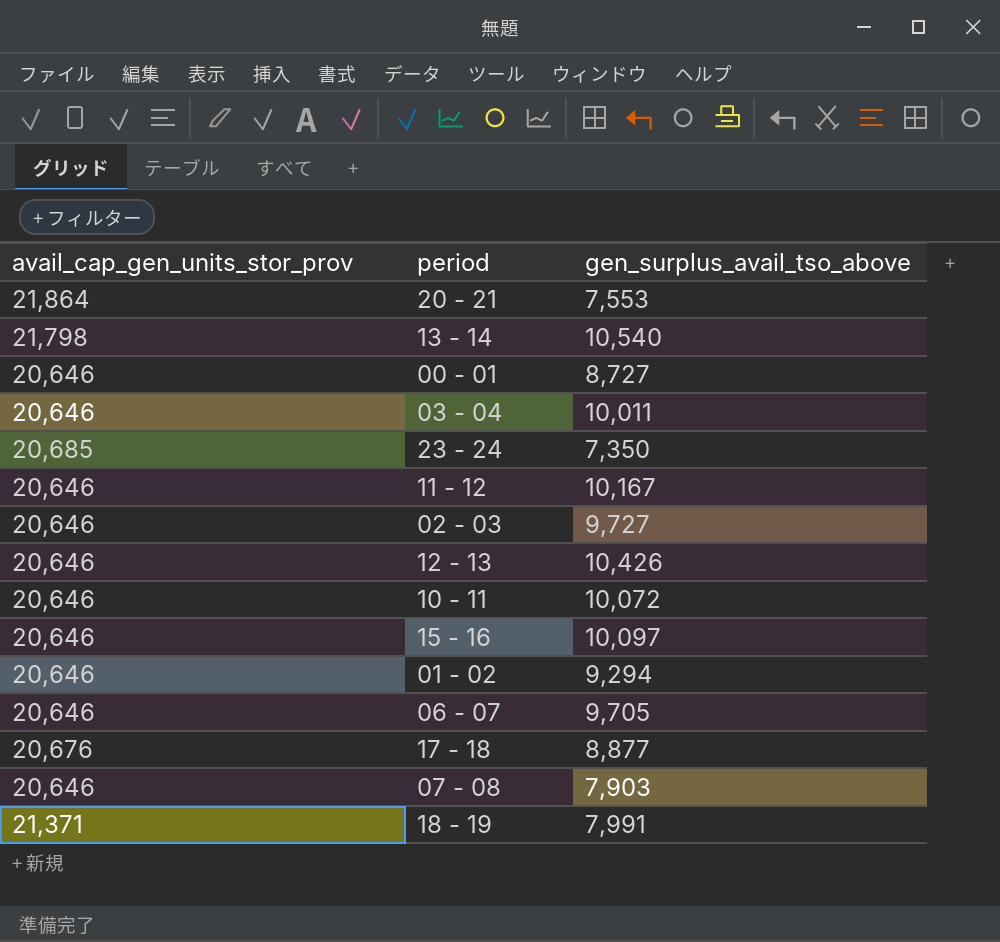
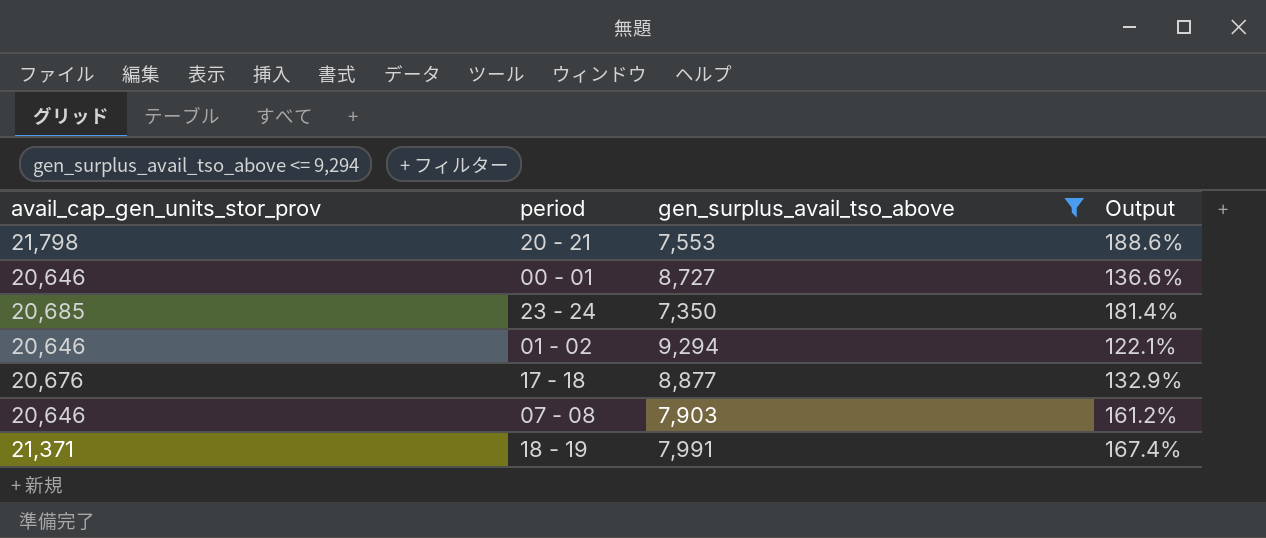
filter: none -> gen_surplus_avail_tso_above <= 9,294
column Output | formula: none -> ([avail_cap_gen_units_stor_prov] - [gen_surplus_avail_tso_above]) / [gen_surplus_avail_tso_above]
20 - 21 | avail_cap_gen_units_stor_prov: 21,864 -> 21,798

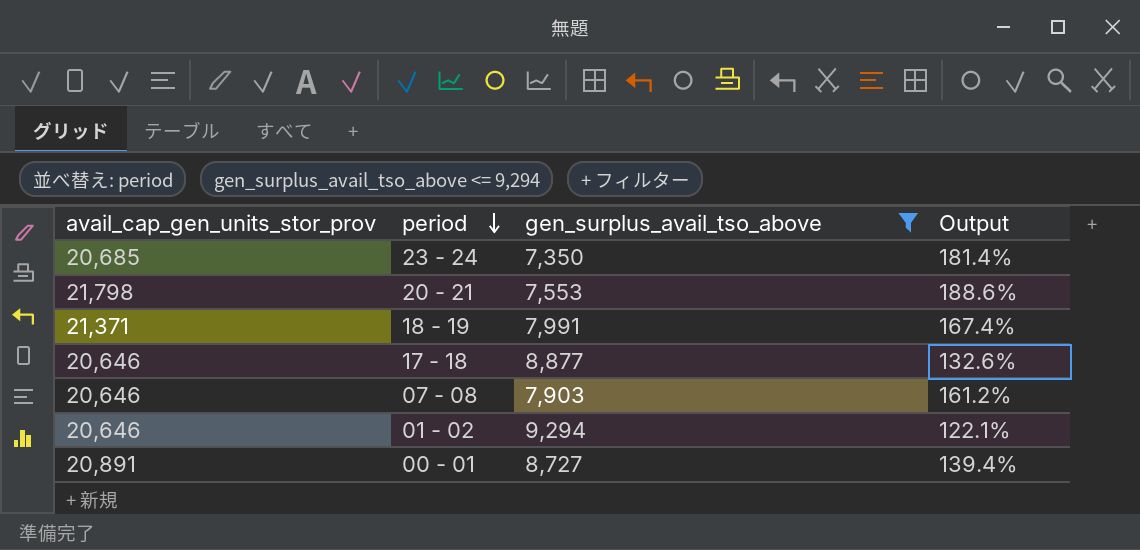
row order: none -> period descending
17 - 18 | avail_cap_gen_units_stor_prov: 20,676 -> 20,646
17 - 18 | Output: 132.9% -> 132.6%
00 - 01 | avail_cap_gen_units_stor_prov: 20,646 -> 20,891
00 - 01 | Output: 136.6% -> 139.4%

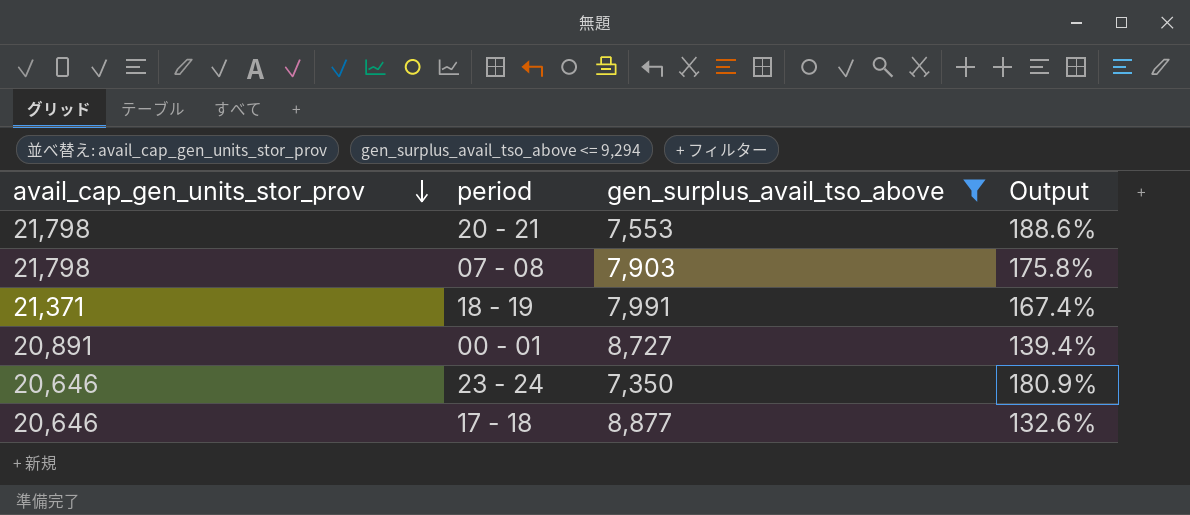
row order: period descending -> avail_cap_gen_units_stor_prov descending
row 01 - 02: 20,646 | 9,294 | 122.1% -> none
07 - 08 | avail_cap_gen_units_stor_prov: 20,646 -> 21,798
07 - 08 | Output: 161.2% -> 175.8%
23 - 24 | avail_cap_gen_units_stor_prov: 20,685 -> 20,646
23 - 24 | Output: 181.4% -> 180.9%

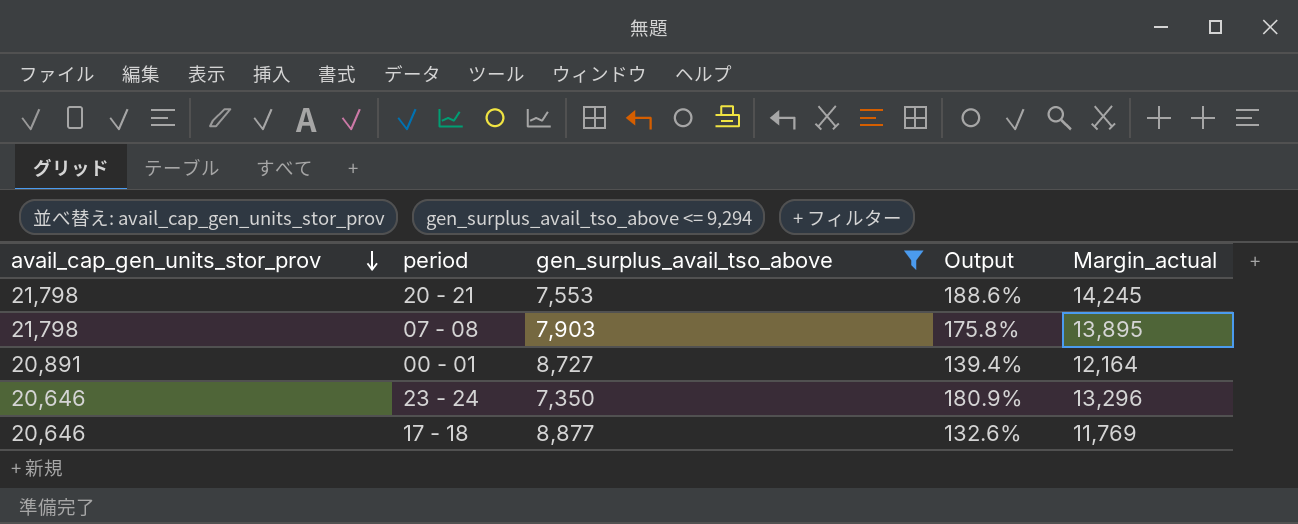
column Margin_actual | formula: none -> [avail_cap_gen_units_stor_prov] - [gen_surplus_avail_tso_above]
row 18 - 19: 21,371 | 7,991 | 167.4% -> none

